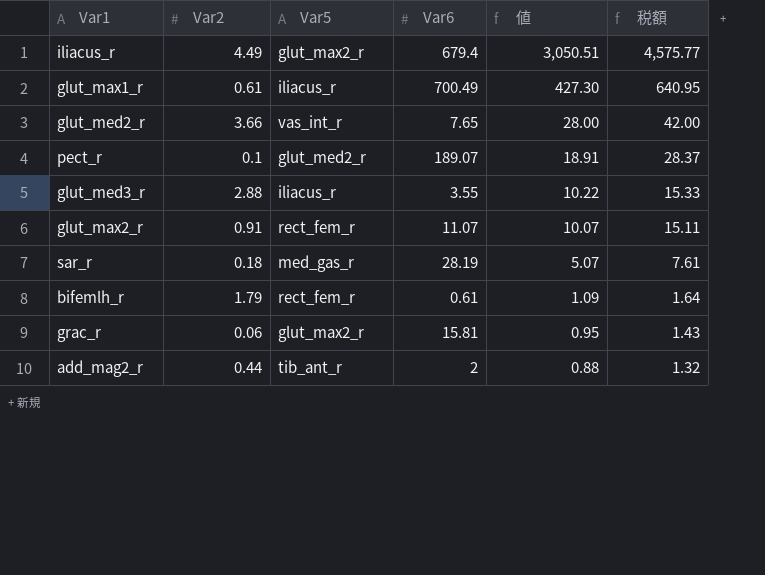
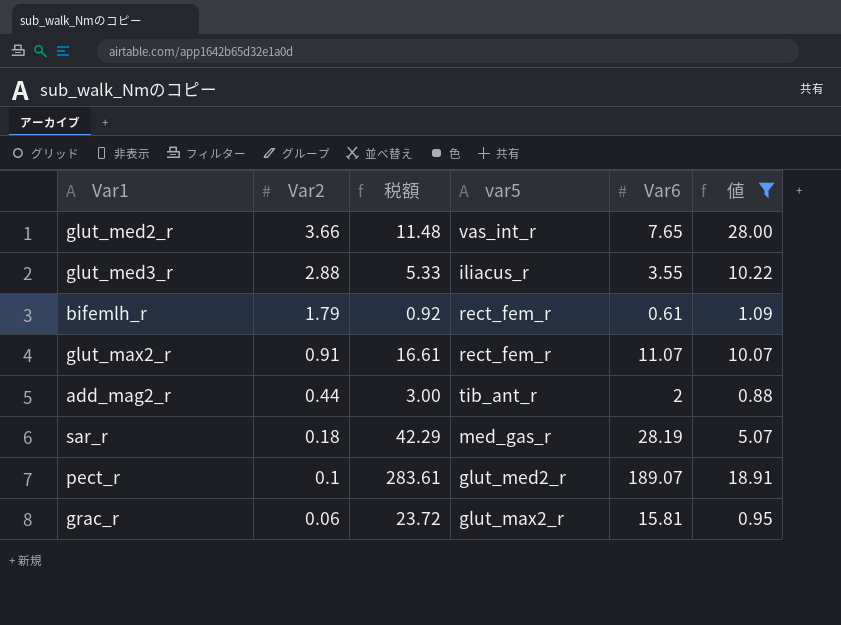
filter: none -> 値 <= 28.00
row order: 値 descending -> Var2 descending
column 税額 | formula: [値] * 1.5 -> [Var6] * 1.5
column 税額 | position: 6 -> 3
column name: Var5 -> var5

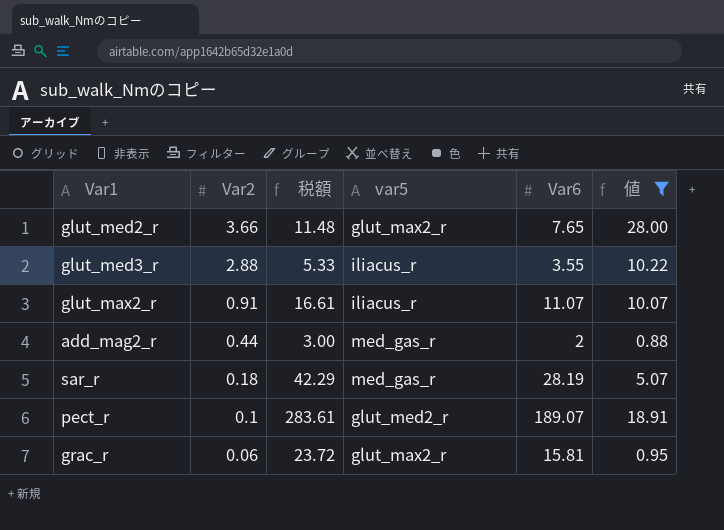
row bifemlh_r: 1.79 | 0.92 | rect_fem_r | 0.61 | 1.09 -> none
glut_med2_r | var5: vas_int_r -> glut_max2_r
glut_max2_r | var5: rect_fem_r -> iliacus_r
add_mag2_r | var5: tib_ant_r -> med_gas_r

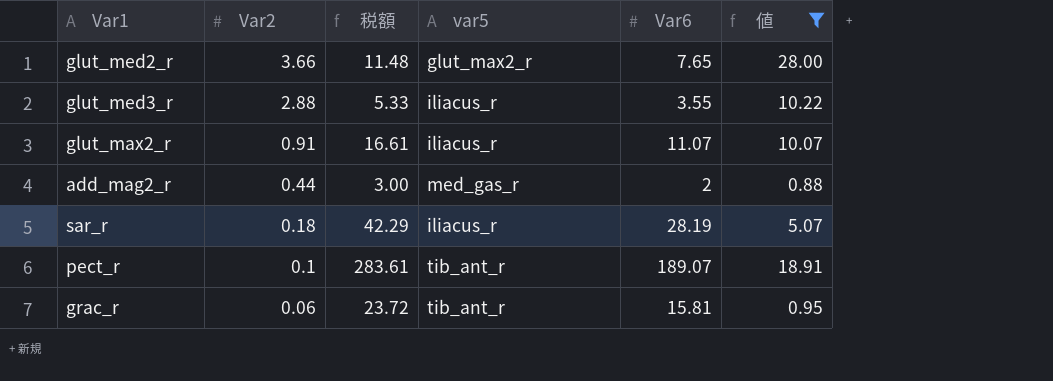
sar_r | var5: med_gas_r -> iliacus_r
pect_r | var5: glut_med2_r -> tib_ant_r
grac_r | var5: glut_max2_r -> tib_ant_r

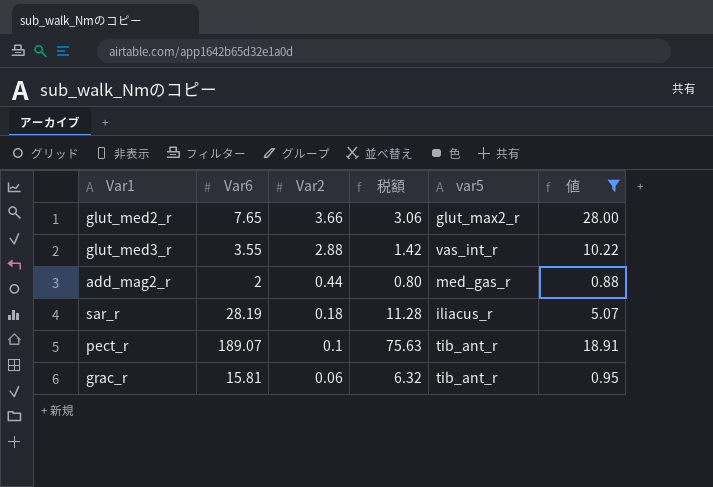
column Var6 | position: 5 -> 2
column 税額 | formula: [Var6] * 1.5 -> [Var6] * 0.4
row glut_max2_r: 0.91 | 16.61 | iliacus_r | 11.07 | 10.07 -> none
glut_med3_r | var5: iliacus_r -> vas_int_r

